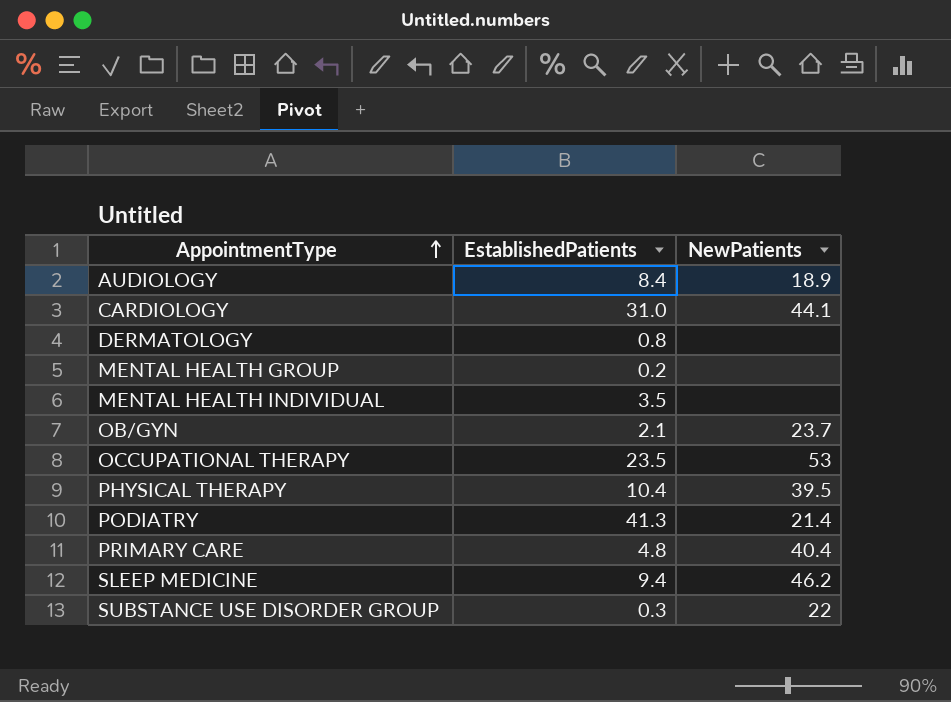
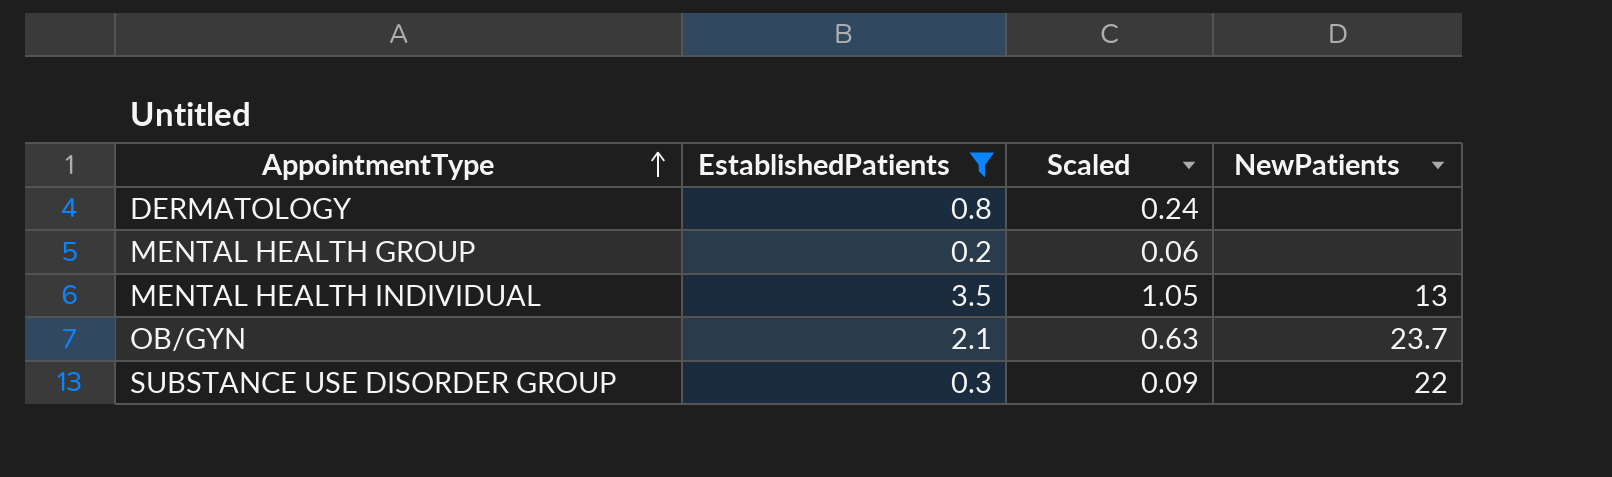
filter: none -> EstablishedPatients <= 3.5
column Scaled | formula: none -> [EstablishedPatients] * 0.3
MENTAL HEALTH INDIVIDUAL | NewPatients: none -> 13

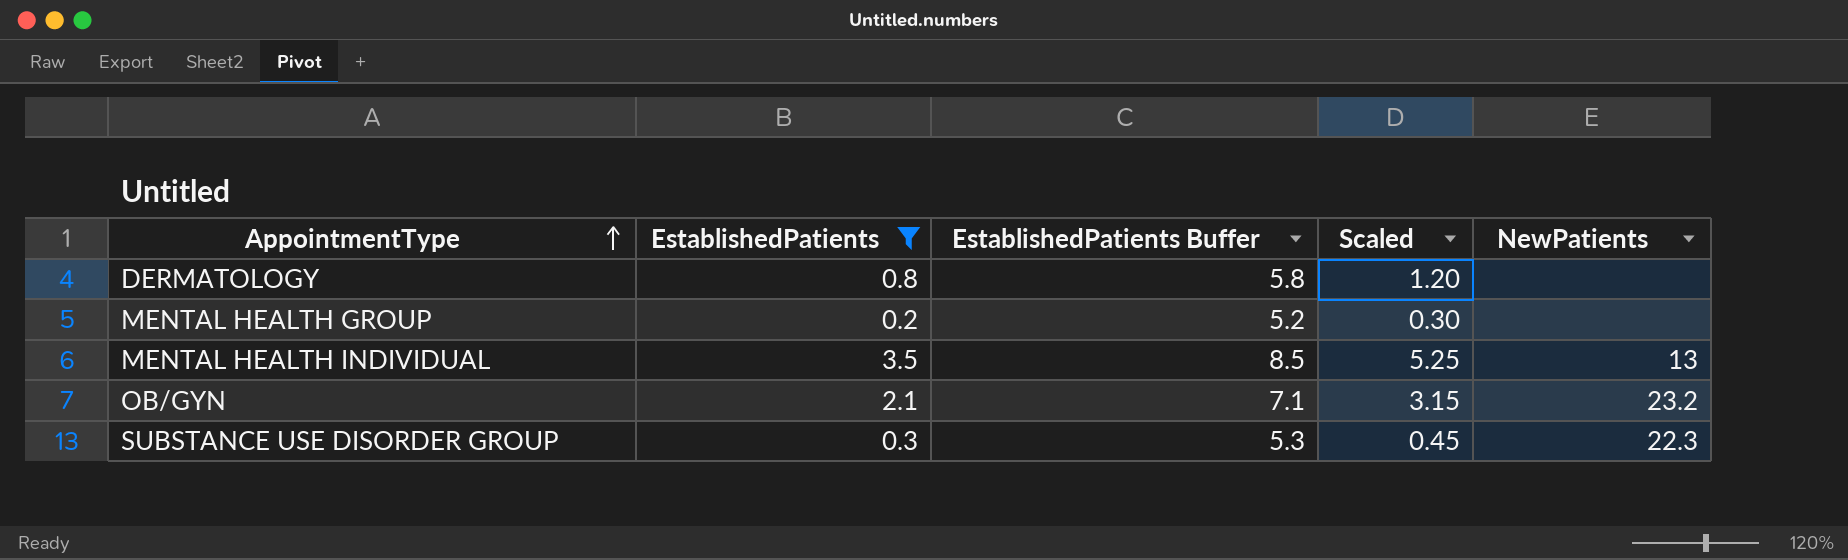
column EstablishedPatients Buffer | formula: none -> [EstablishedPatients] + 5
column Scaled | formula: [EstablishedPatients] * 0.3 -> [EstablishedPatients] * 1.5
OB/GYN | NewPatients: 23.7 -> 23.2
SUBSTANCE USE DISORDER GROUP | NewPatients: 22 -> 22.3

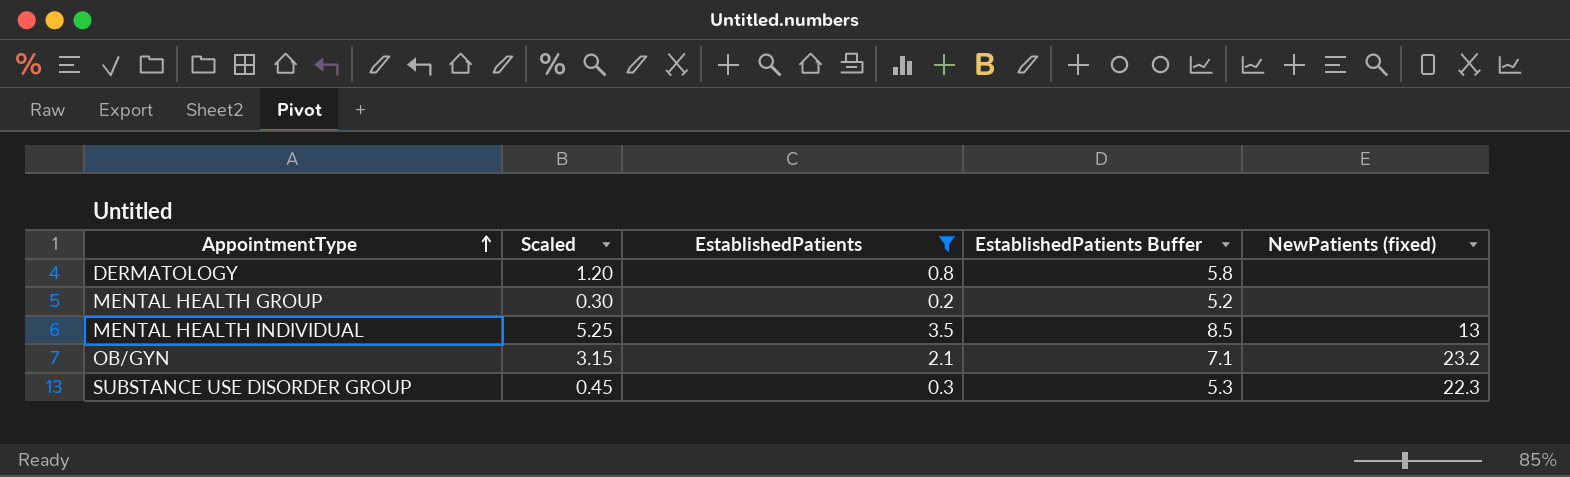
column Scaled | position: 4 -> 2
column name: NewPatients -> NewPatients (fixed)

